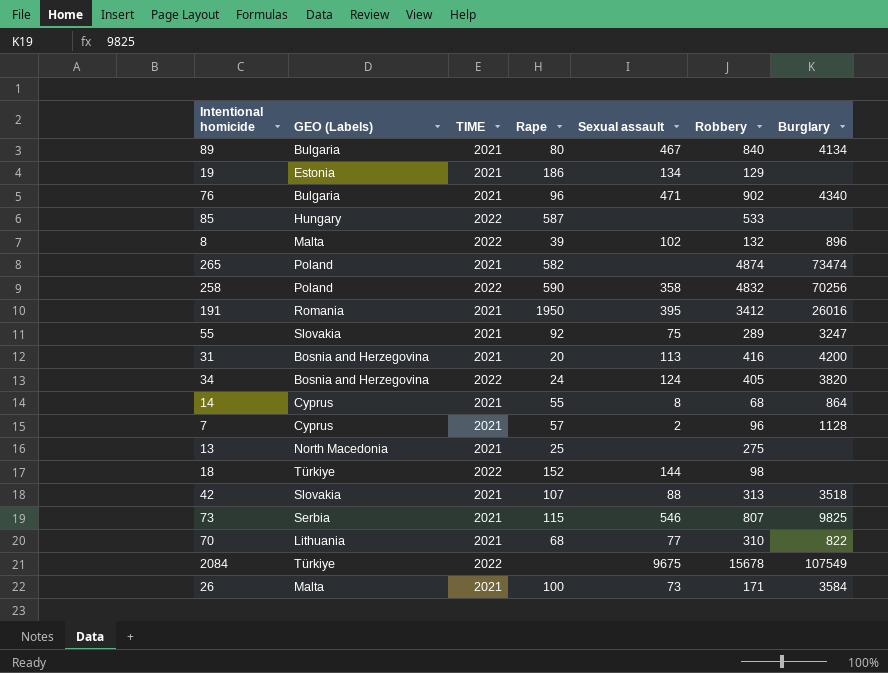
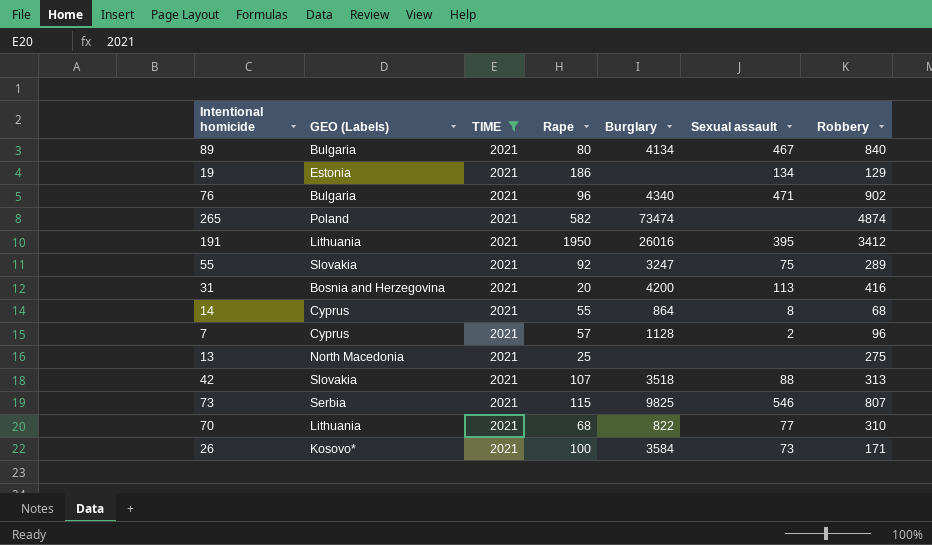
filter: none -> TIME = 2021
column Burglary | position: 7 -> 5
191 | GEO (Labels): Romania -> Lithuania
26 | GEO (Labels): Malta -> Kosovo*

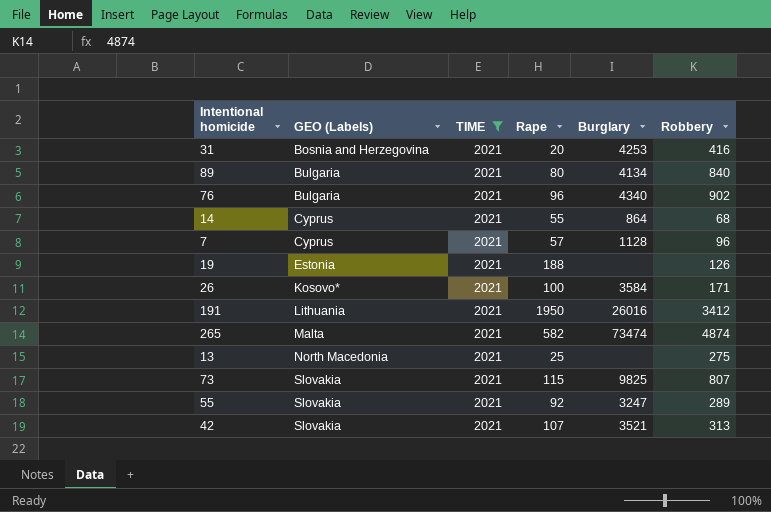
row order: none -> GEO (Labels) ascending
column Sexual assault | position: 6 -> none
row 70: Lithuania | 2021 | 68 | 822 | 77 | 310 -> none
31 | Burglary: 4200 -> 4253
19 | Rape: 186 -> 188
19 | Robbery: 129 -> 126
265 | GEO (Labels): Poland -> Malta
73 | GEO (Labels): Serbia -> Slovakia
42 | Burglary: 3518 -> 3521

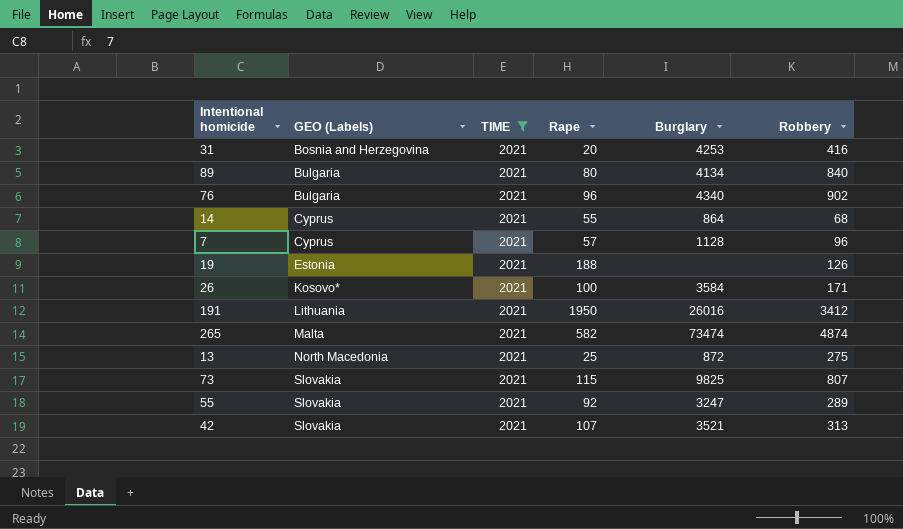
13 | Burglary: none -> 872

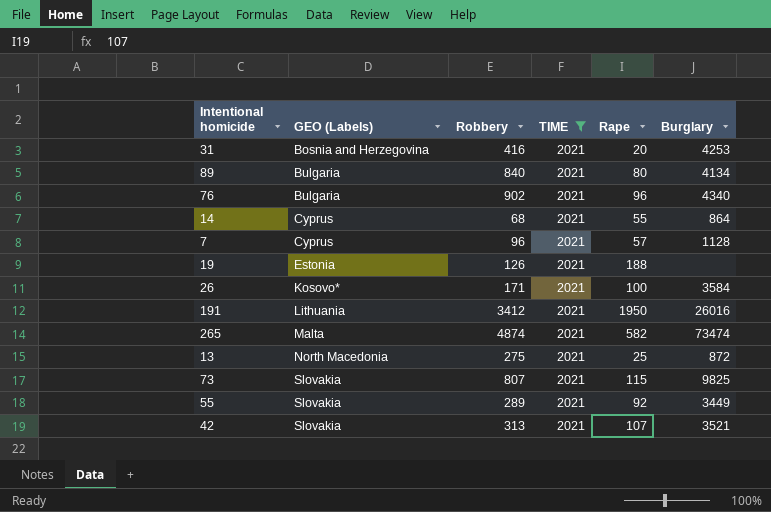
column Robbery | position: 6 -> 3
55 | Burglary: 3247 -> 3449

